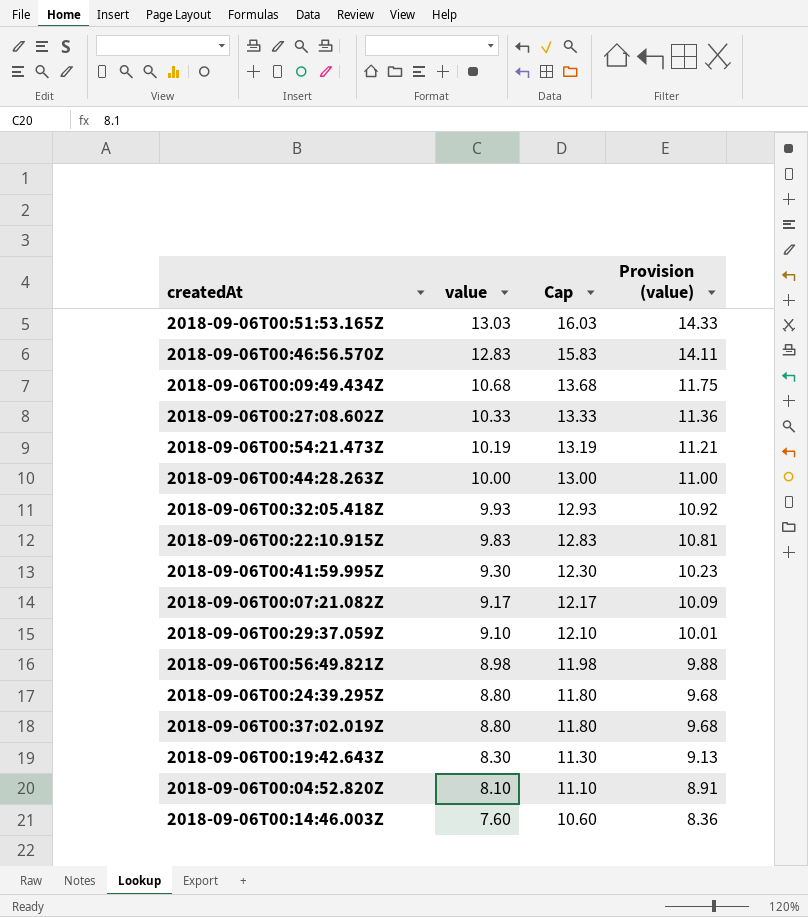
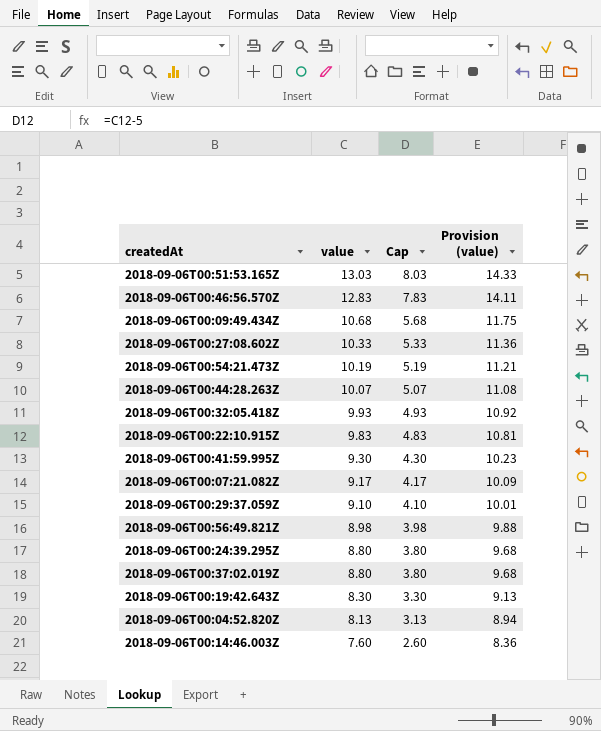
column Cap | formula: [value] + 3 -> [value] - 5
2018-09-06T00:44:28.263Z | value: 10.00 -> 10.07
2018-09-06T00:44:28.263Z | Provision (value): 11.00 -> 11.08
2018-09-06T00:04:52.820Z | value: 8.10 -> 8.13
2018-09-06T00:04:52.820Z | Provision (value): 8.91 -> 8.94

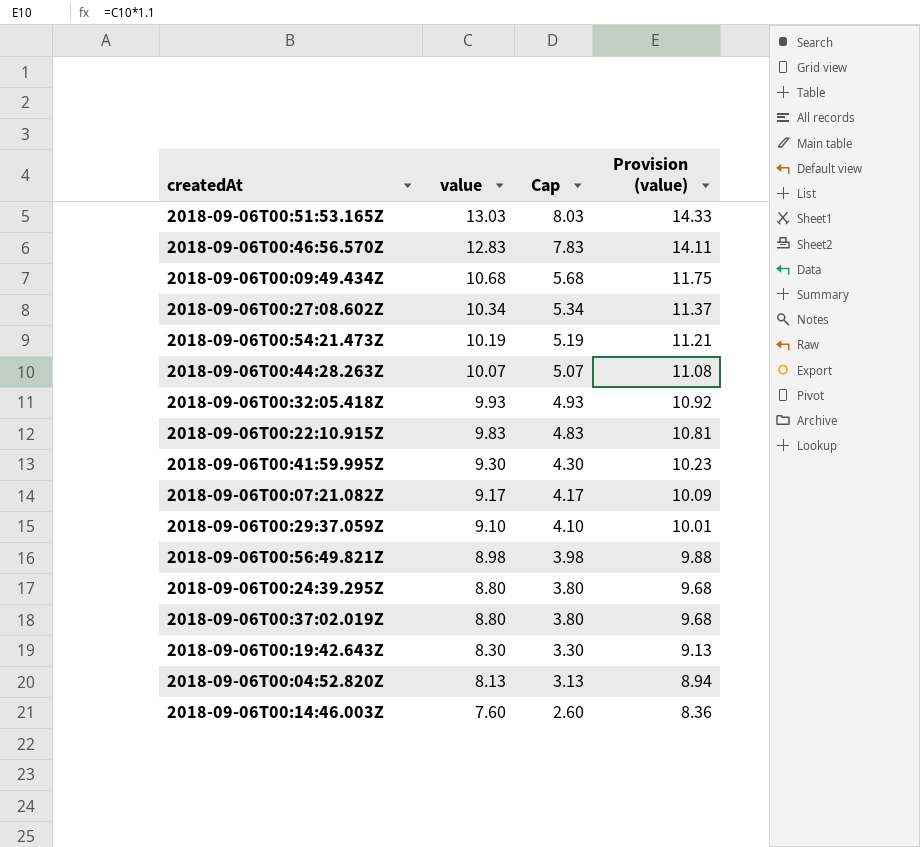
2018-09-06T00:27:08.602Z | value: 10.33 -> 10.34
2018-09-06T00:27:08.602Z | Cap: 5.33 -> 5.34
2018-09-06T00:27:08.602Z | Provision (value): 11.36 -> 11.37

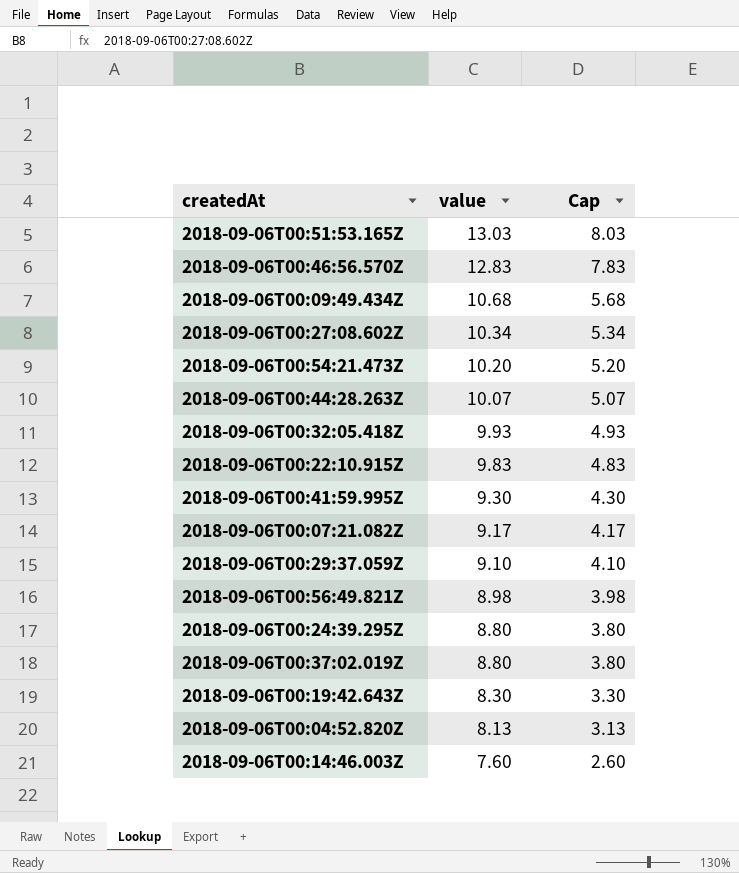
column Provision (value) | formula: [value] * 1.1 -> none
2018-09-06T00:54:21.473Z | value: 10.19 -> 10.20
2018-09-06T00:54:21.473Z | Cap: 5.19 -> 5.20

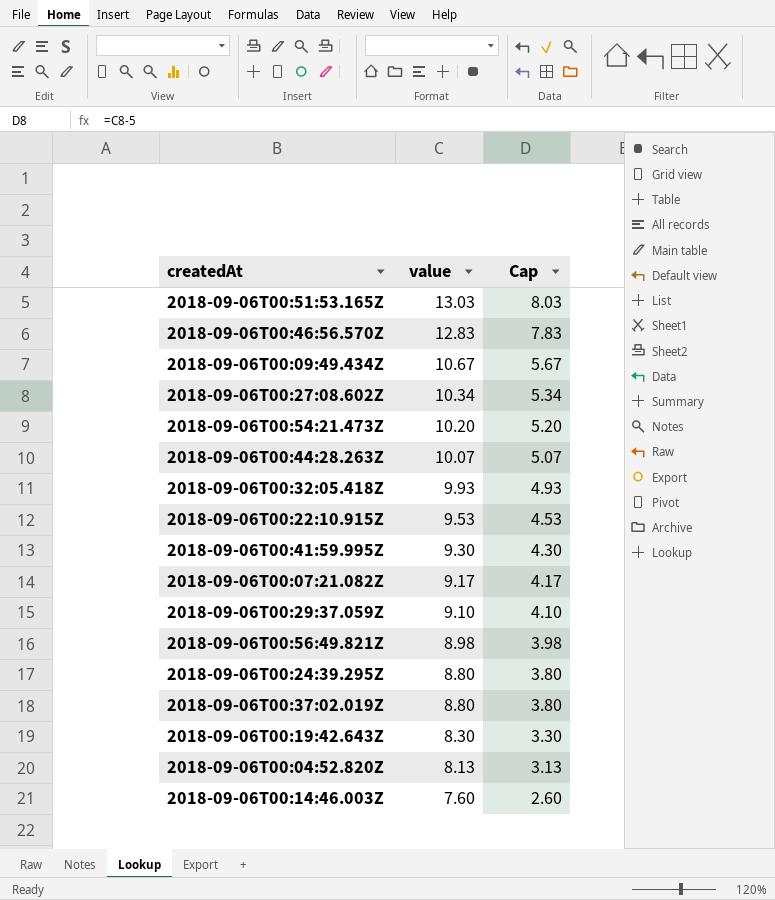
2018-09-06T00:09:49.434Z | value: 10.68 -> 10.67
2018-09-06T00:09:49.434Z | Cap: 5.68 -> 5.67
2018-09-06T00:22:10.915Z | value: 9.83 -> 9.53
2018-09-06T00:22:10.915Z | Cap: 4.83 -> 4.53

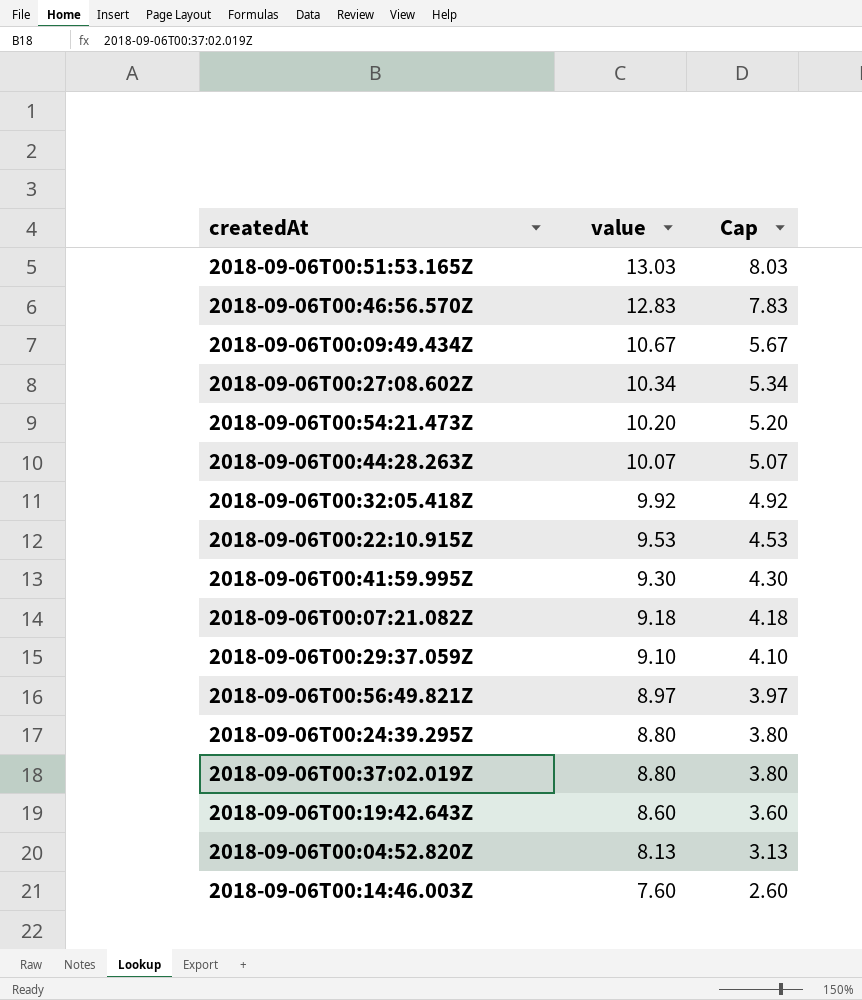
2018-09-06T00:32:05.418Z | value: 9.93 -> 9.92
2018-09-06T00:32:05.418Z | Cap: 4.93 -> 4.92
2018-09-06T00:07:21.082Z | value: 9.17 -> 9.18
2018-09-06T00:07:21.082Z | Cap: 4.17 -> 4.18
2018-09-06T00:56:49.821Z | value: 8.98 -> 8.97
2018-09-06T00:56:49.821Z | Cap: 3.98 -> 3.97
2018-09-06T00:19:42.643Z | value: 8.30 -> 8.60
2018-09-06T00:19:42.643Z | Cap: 3.30 -> 3.60

